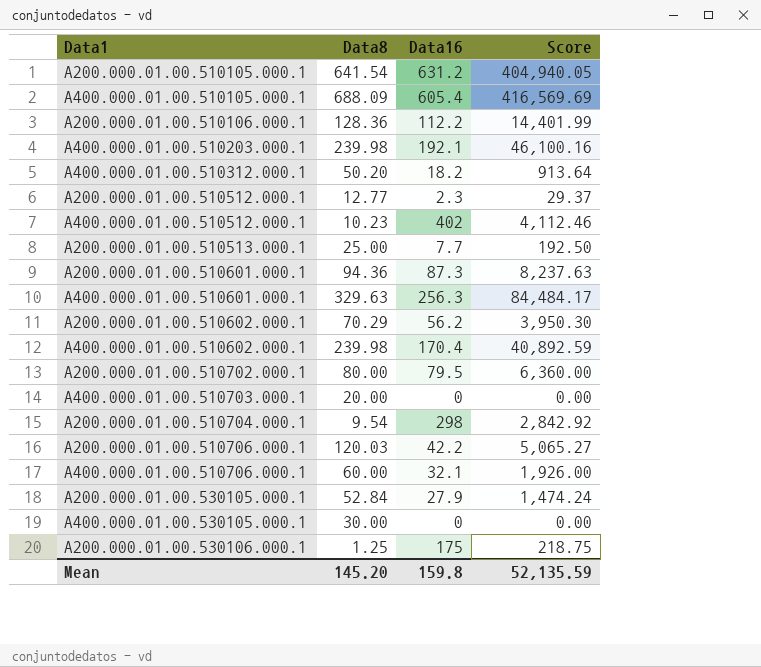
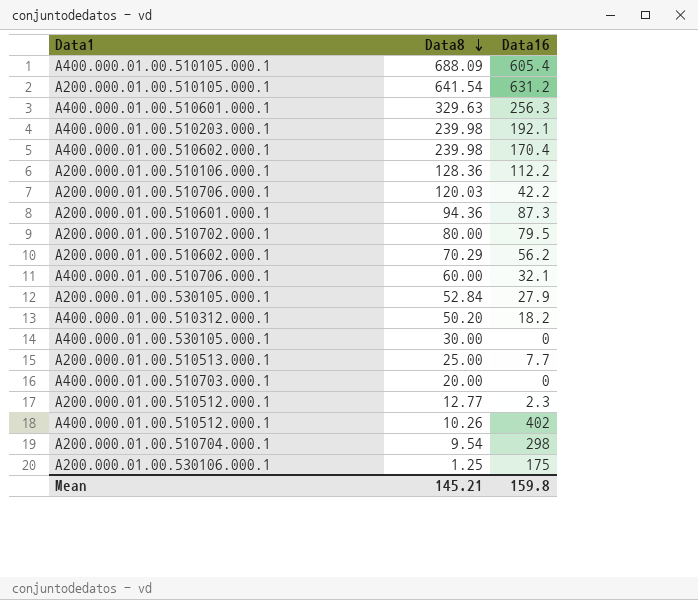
row order: none -> Data8 descending
column Score | formula: [Data8] * [Data16] -> none
A400.000.01.00.510512.000.1 | Data8: 10.23 -> 10.26
Mean | Data8: 145.20 -> 145.21

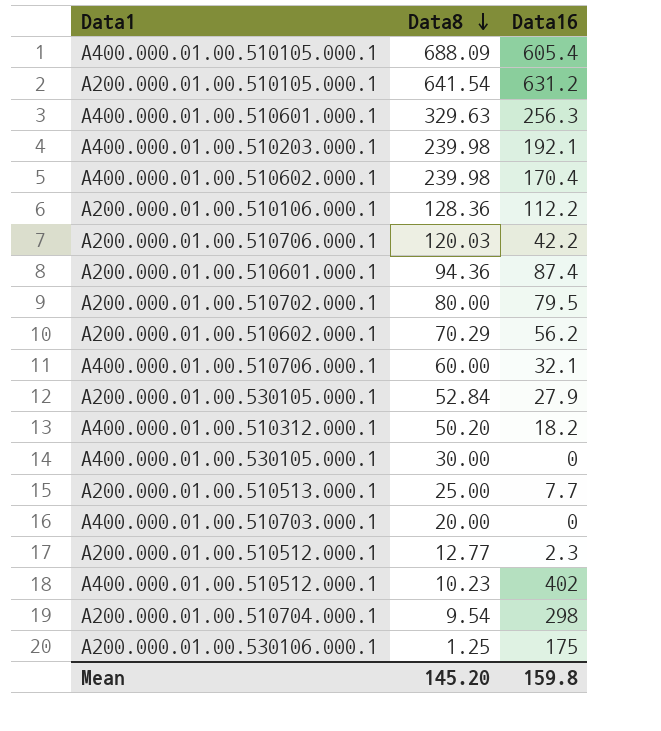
A200.000.01.00.510601.000.1 | Data16: 87.3 -> 87.4
A400.000.01.00.510512.000.1 | Data8: 10.26 -> 10.23
Mean | Data8: 145.21 -> 145.20

